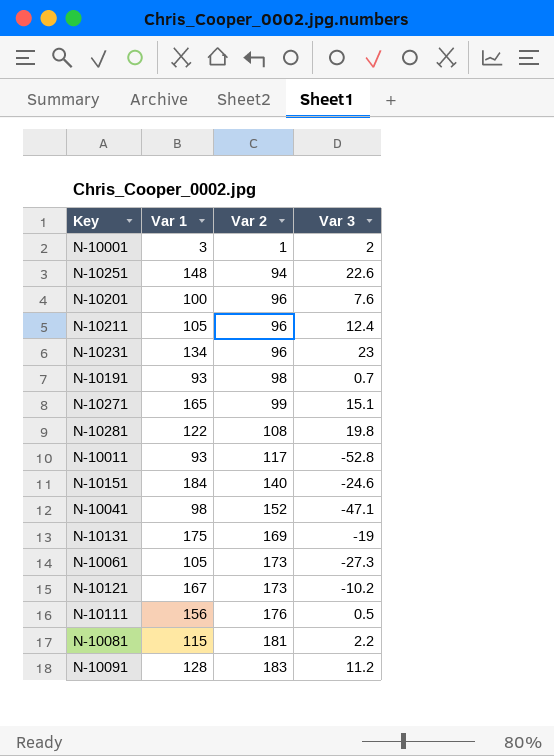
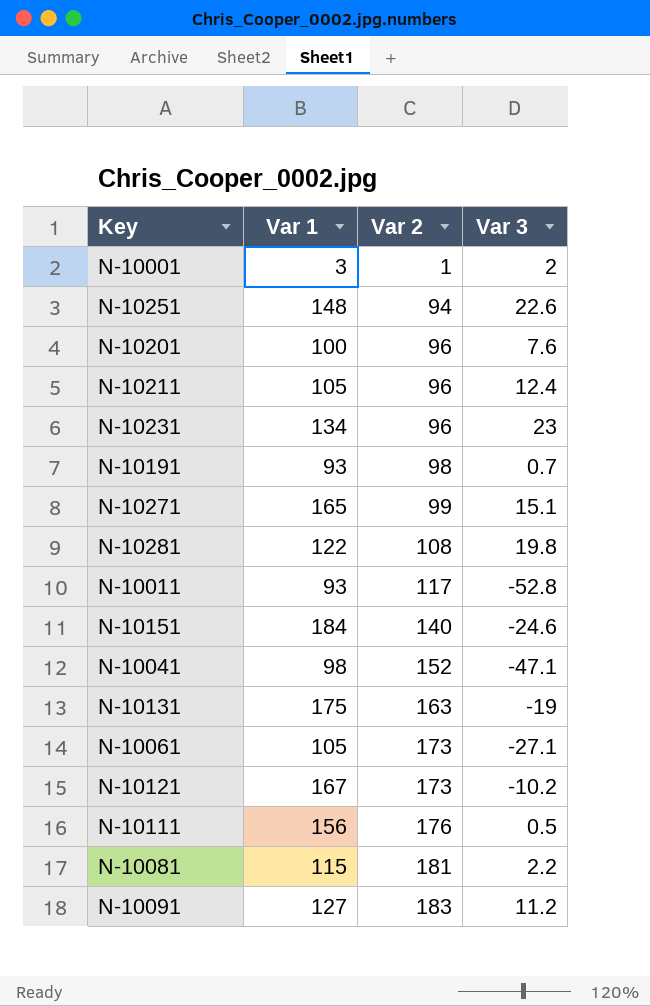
N-10131 | Var 2: 169 -> 163
N-10061 | Var 3: -27.3 -> -27.1
N-10091 | Var 1: 128 -> 127

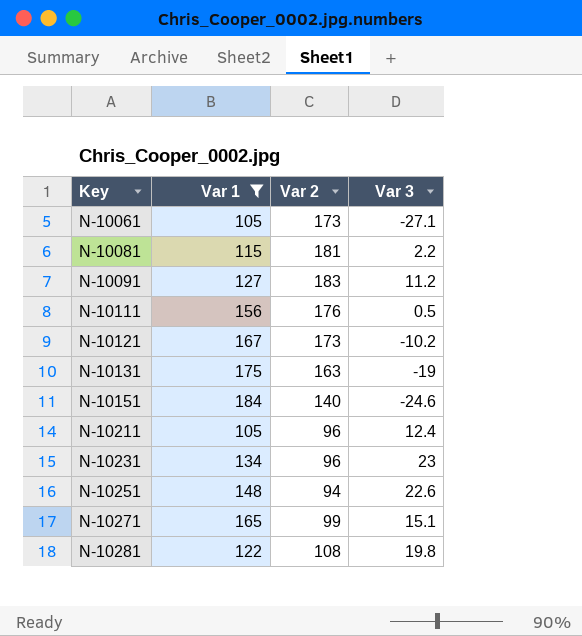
filter: none -> Var 1 >= 105
row order: Var 2 ascending -> Key ascending

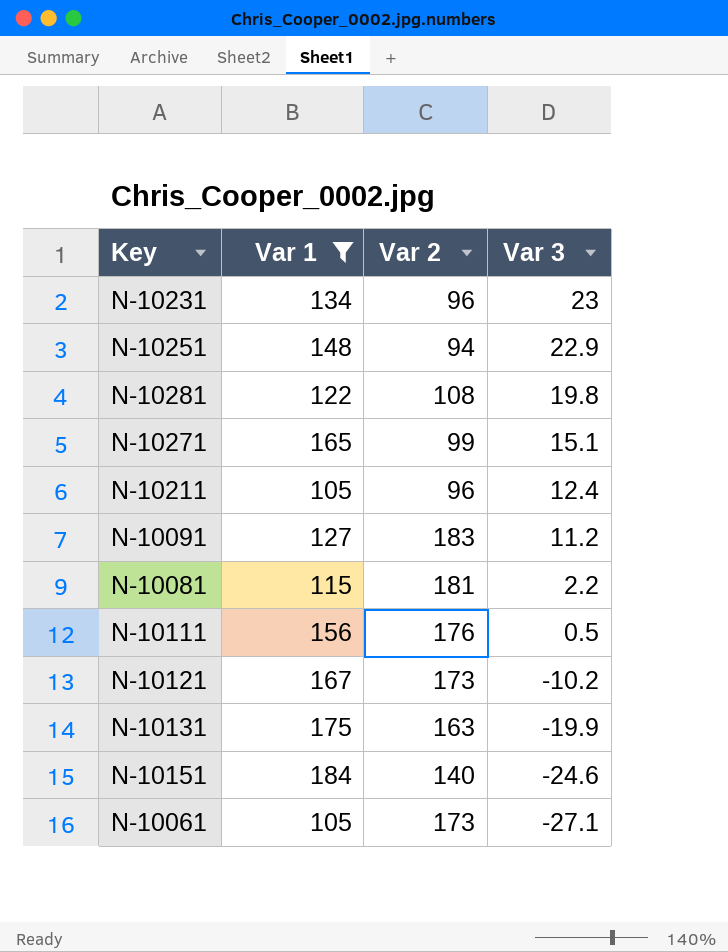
row order: Key ascending -> Var 3 descending
N-10251 | Var 3: 22.6 -> 22.9
N-10131 | Var 3: -19 -> -19.9

